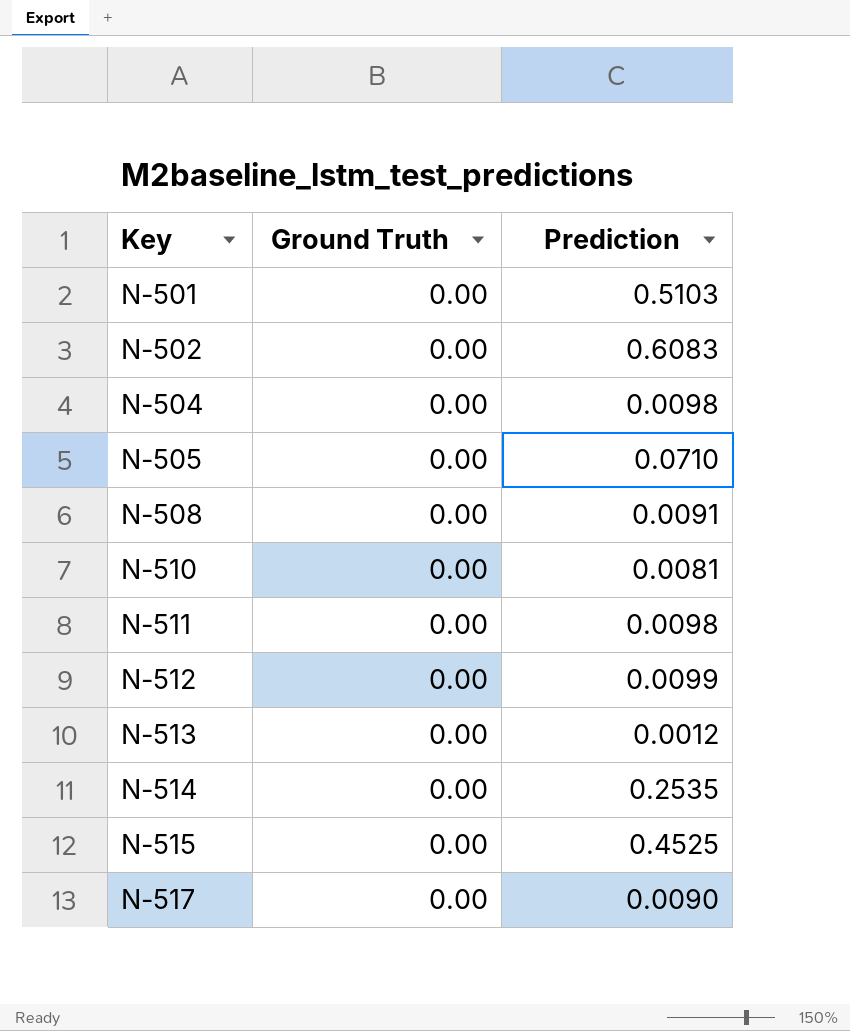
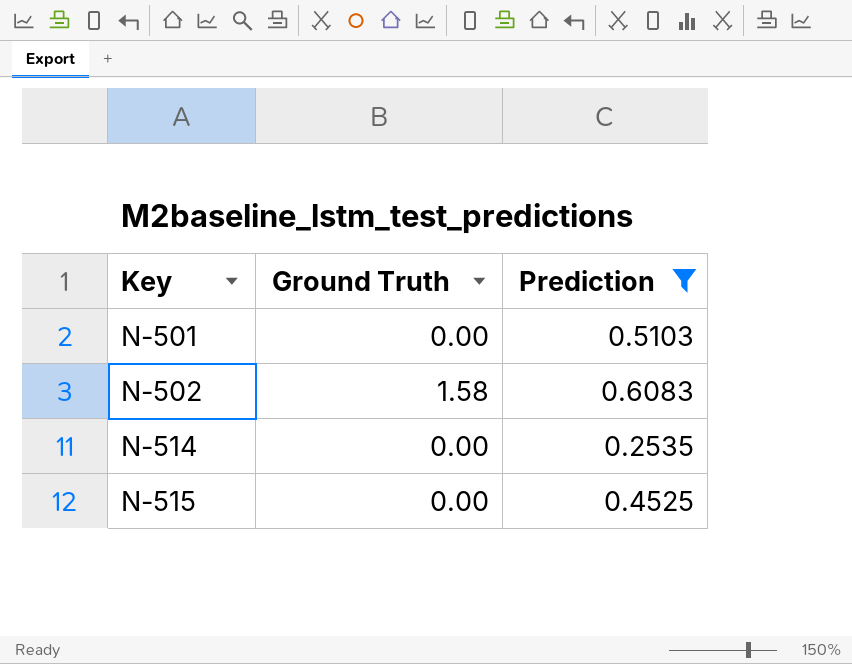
filter: none -> Prediction >= 0.2535
N-502 | Ground Truth: 0.00 -> 1.58

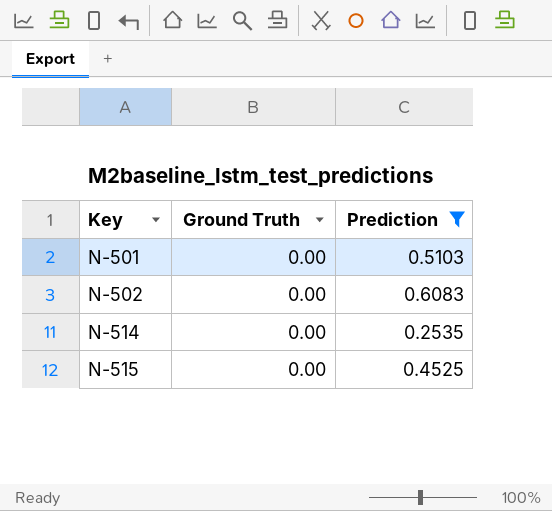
N-502 | Ground Truth: 1.58 -> 0.00

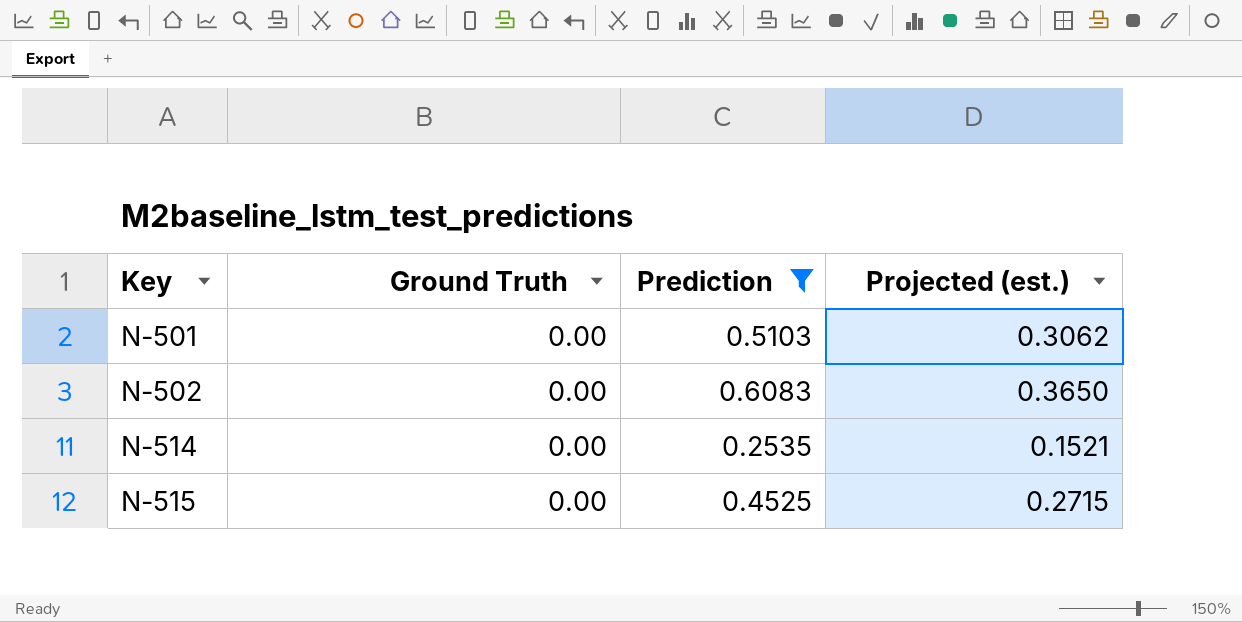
column Projected (est.) | formula: none -> [Prediction] * 0.6

